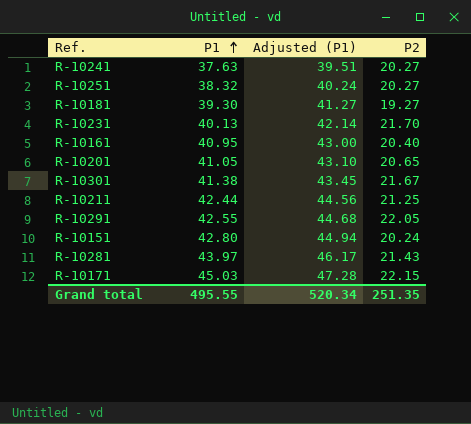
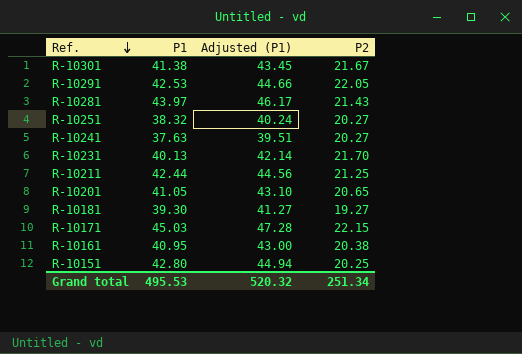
row order: P1 ascending -> Ref. descending
R-10291 | P1: 42.55 -> 42.53
R-10291 | Adjusted (P1): 44.68 -> 44.66
R-10161 | P2: 20.40 -> 20.38
R-10151 | P2: 20.24 -> 20.25
Grand total | P1: 495.55 -> 495.53
Grand total | Adjusted (P1): 520.34 -> 520.32
Grand total | P2: 251.35 -> 251.34

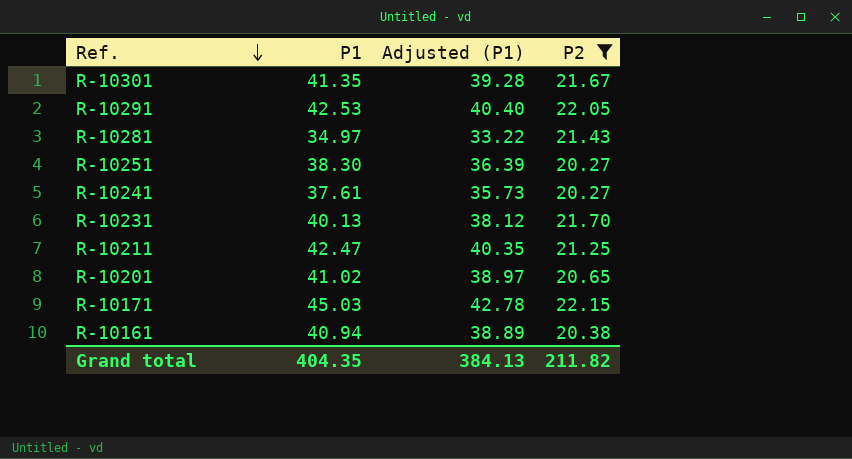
filter: none -> P2 >= 20.27
column Adjusted (P1) | formula: [P1] * 1.05 -> [P1] * 0.95
R-10301 | P1: 41.38 -> 41.35
R-10281 | P1: 43.97 -> 34.97
R-10251 | P1: 38.32 -> 38.30
R-10241 | P1: 37.63 -> 37.61
R-10211 | P1: 42.44 -> 42.47
R-10201 | P1: 41.05 -> 41.02
R-10161 | P1: 40.95 -> 40.94
Grand total | P1: 495.53 -> 404.35
Grand total | Adjusted (P1): 520.32 -> 384.13
Grand total | P2: 251.34 -> 211.82

